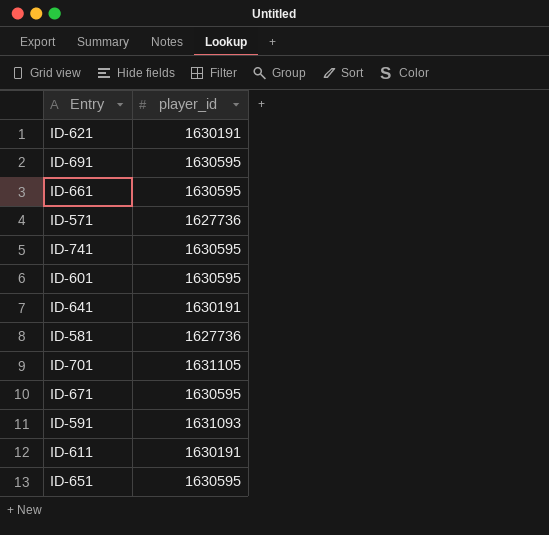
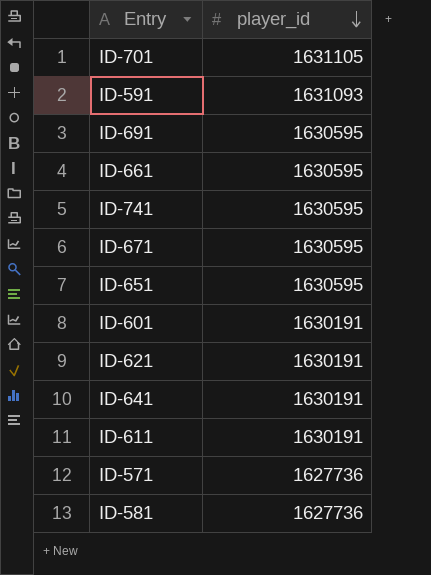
row order: none -> player_id descending
ID-601 | player_id: 1630595 -> 1630191

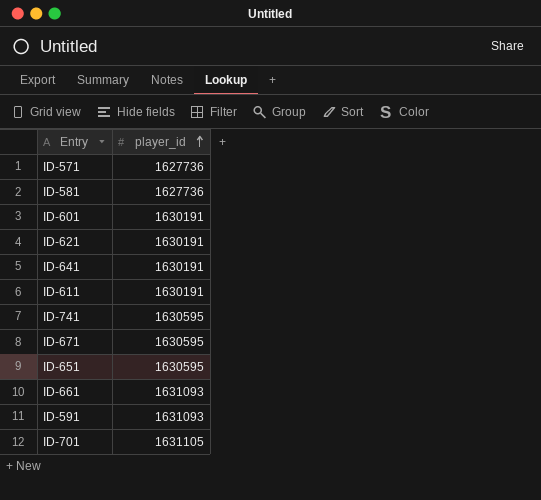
row order: player_id descending -> player_id ascending
row ID-691: 1630595 -> none
ID-661 | player_id: 1630595 -> 1631093

